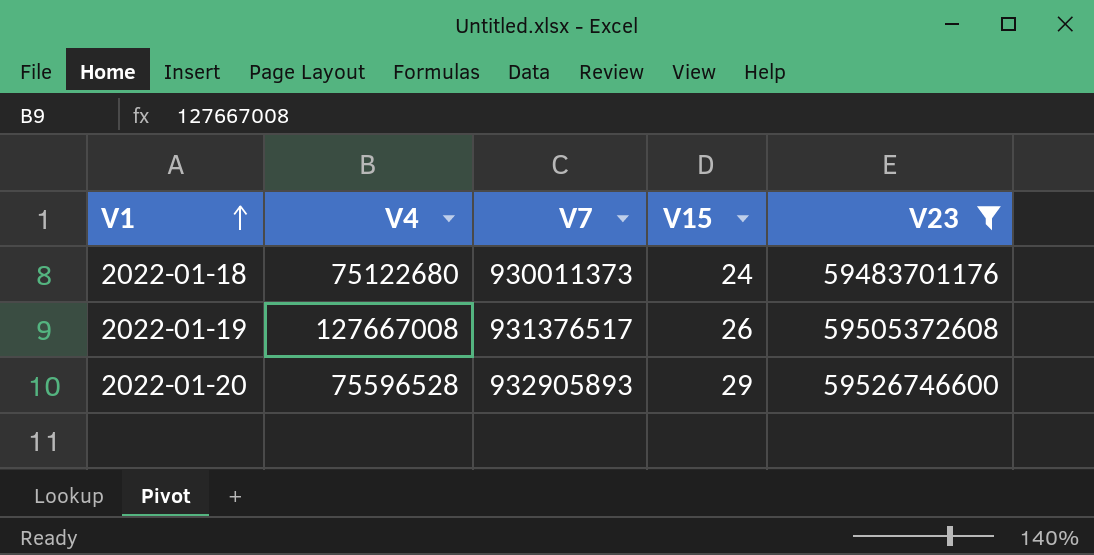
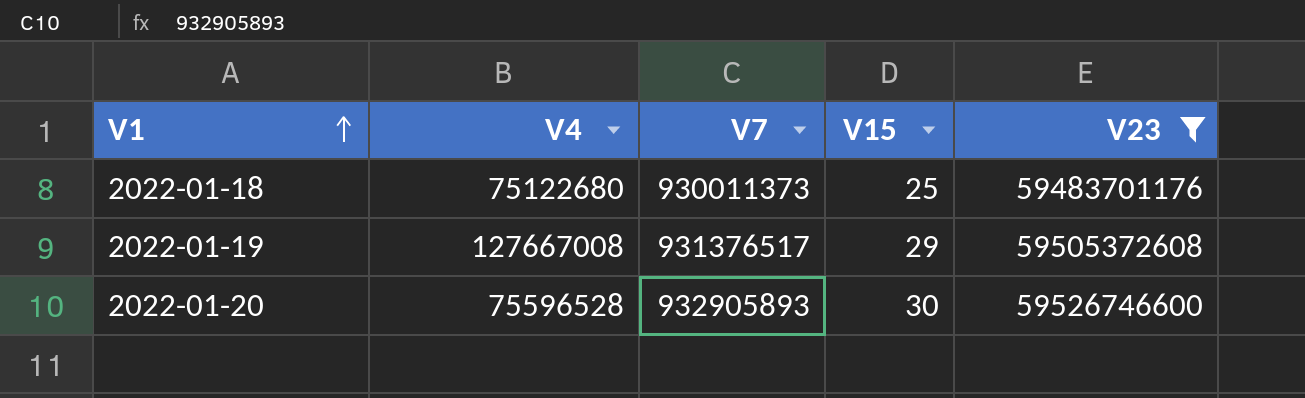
2022-01-18 | V15: 24 -> 25
2022-01-19 | V15: 26 -> 29
2022-01-20 | V15: 29 -> 30

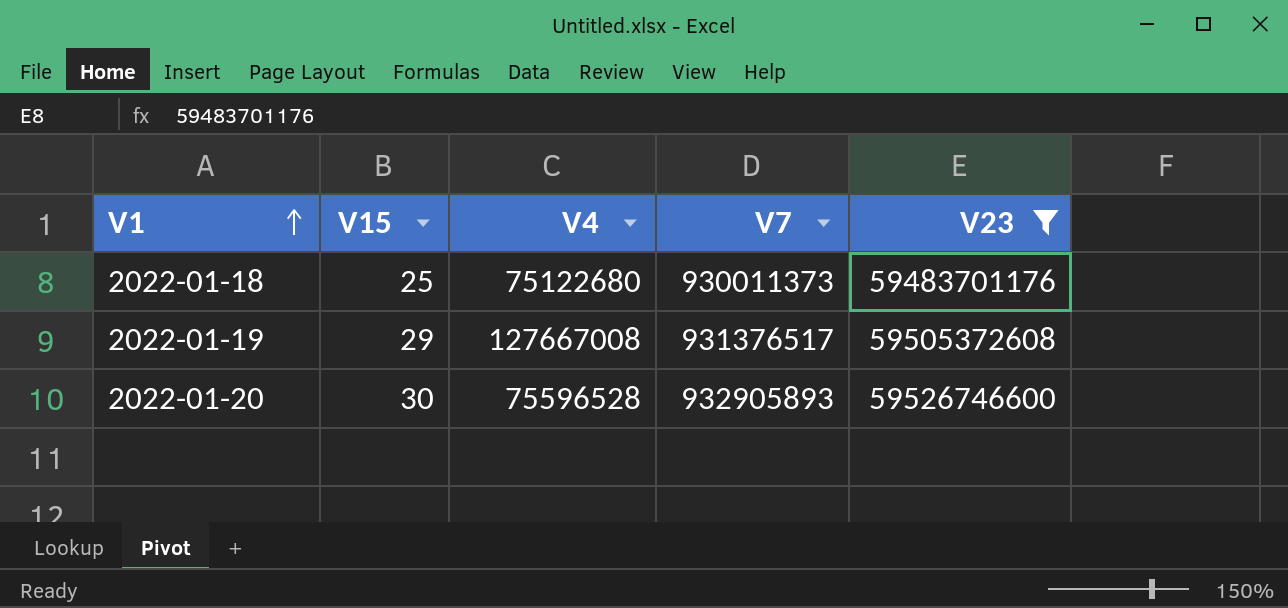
column V15 | position: 4 -> 2

